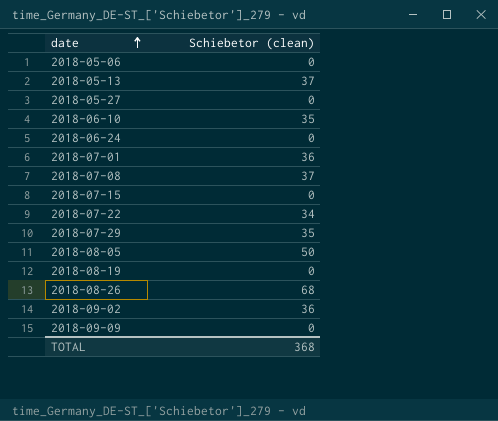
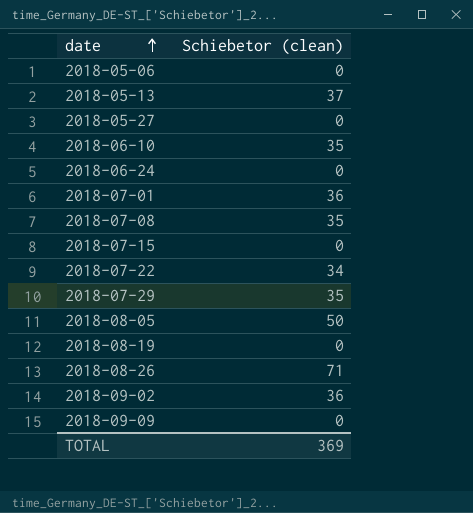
2018-07-08 | Schiebetor (clean): 37 -> 35
2018-08-26 | Schiebetor (clean): 68 -> 71
TOTAL | Schiebetor (clean): 368 -> 369

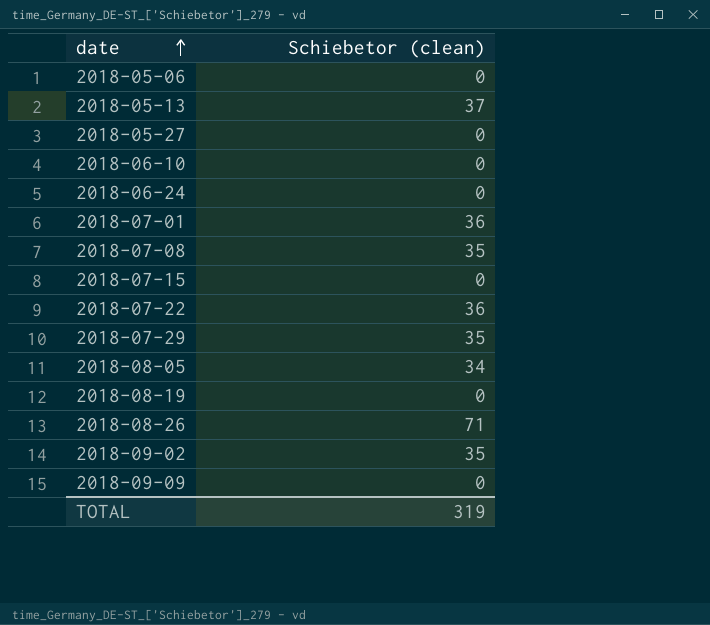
2018-06-10 | Schiebetor (clean): 35 -> 0
2018-07-22 | Schiebetor (clean): 34 -> 36
2018-08-05 | Schiebetor (clean): 50 -> 34
2018-09-02 | Schiebetor (clean): 36 -> 35
TOTAL | Schiebetor (clean): 369 -> 319

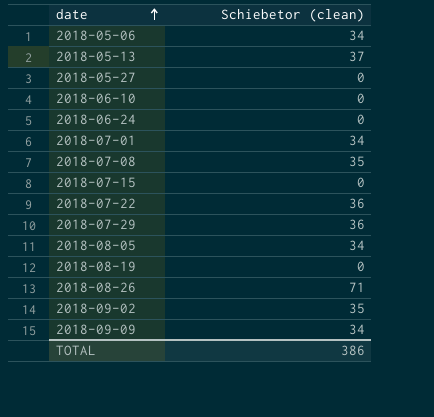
2018-05-06 | Schiebetor (clean): 0 -> 34
2018-07-01 | Schiebetor (clean): 36 -> 34
2018-07-29 | Schiebetor (clean): 35 -> 36
2018-09-09 | Schiebetor (clean): 0 -> 34
TOTAL | Schiebetor (clean): 319 -> 386

